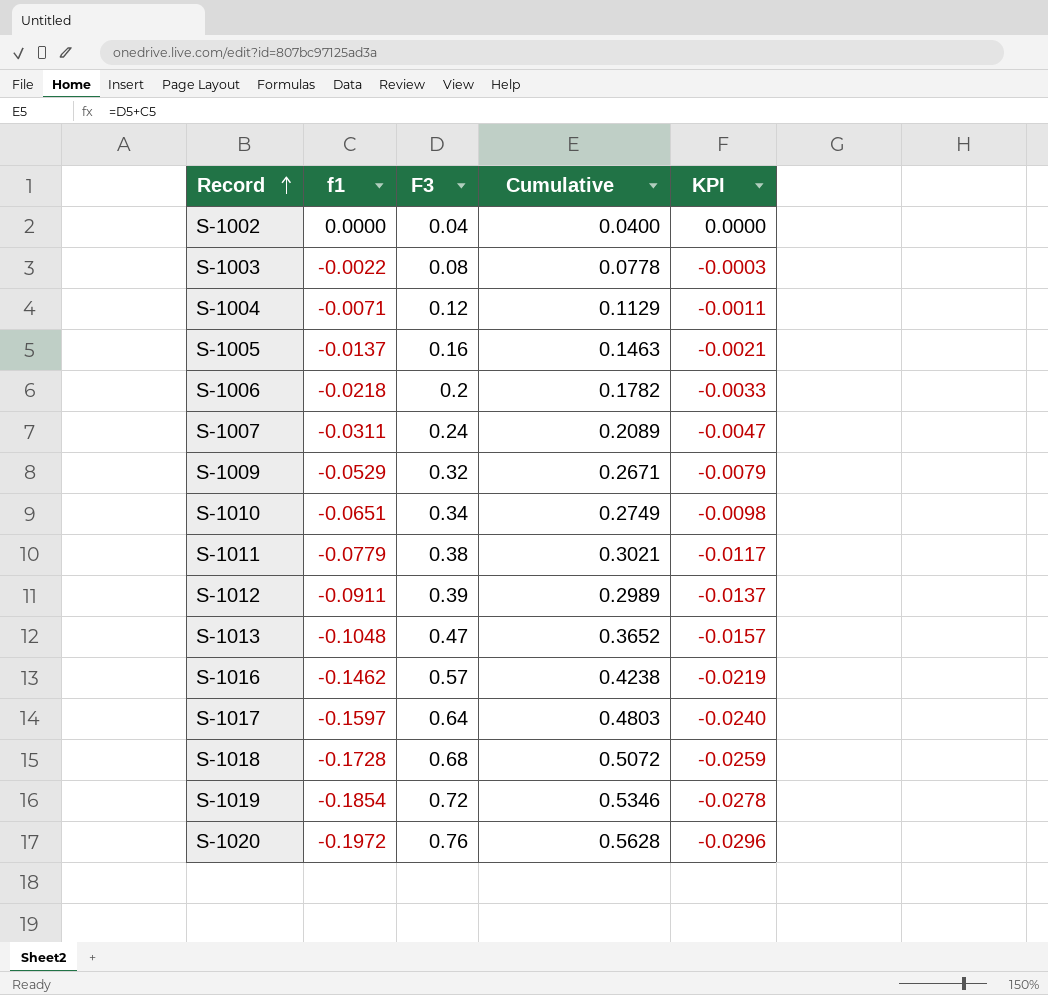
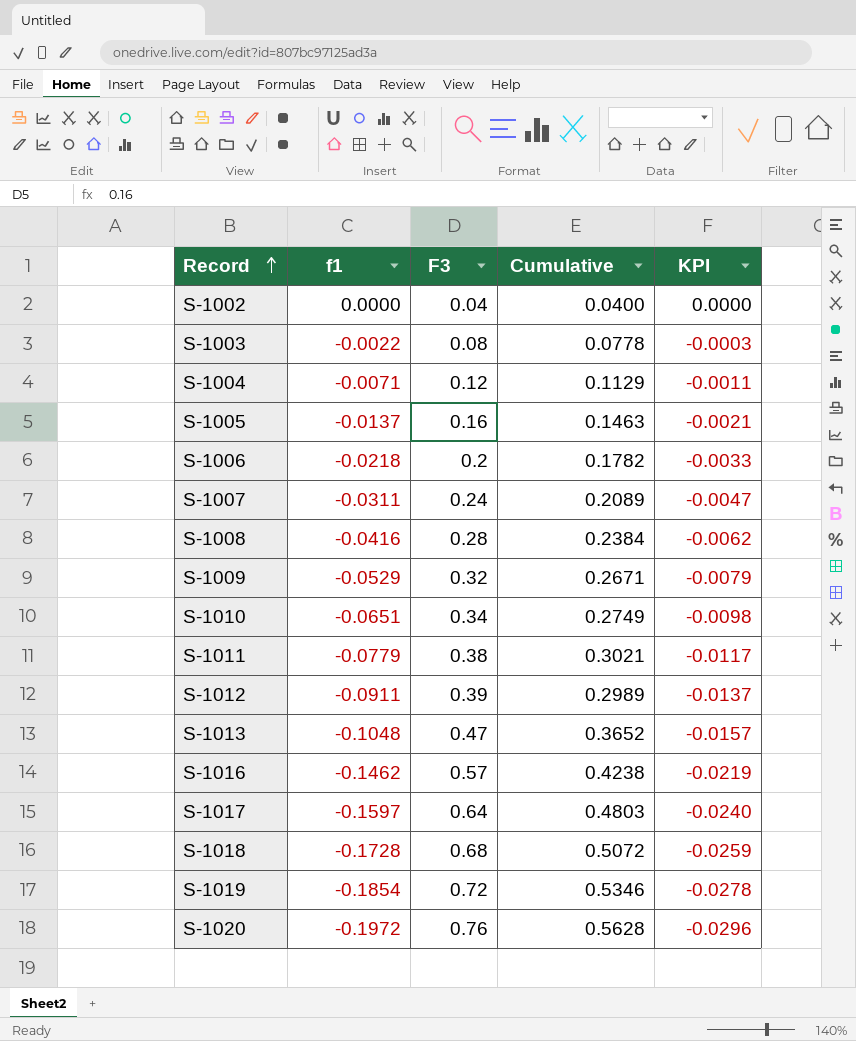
row S-1008: none -> -0.0416 | 0.28 | 0.2384 | -0.0062

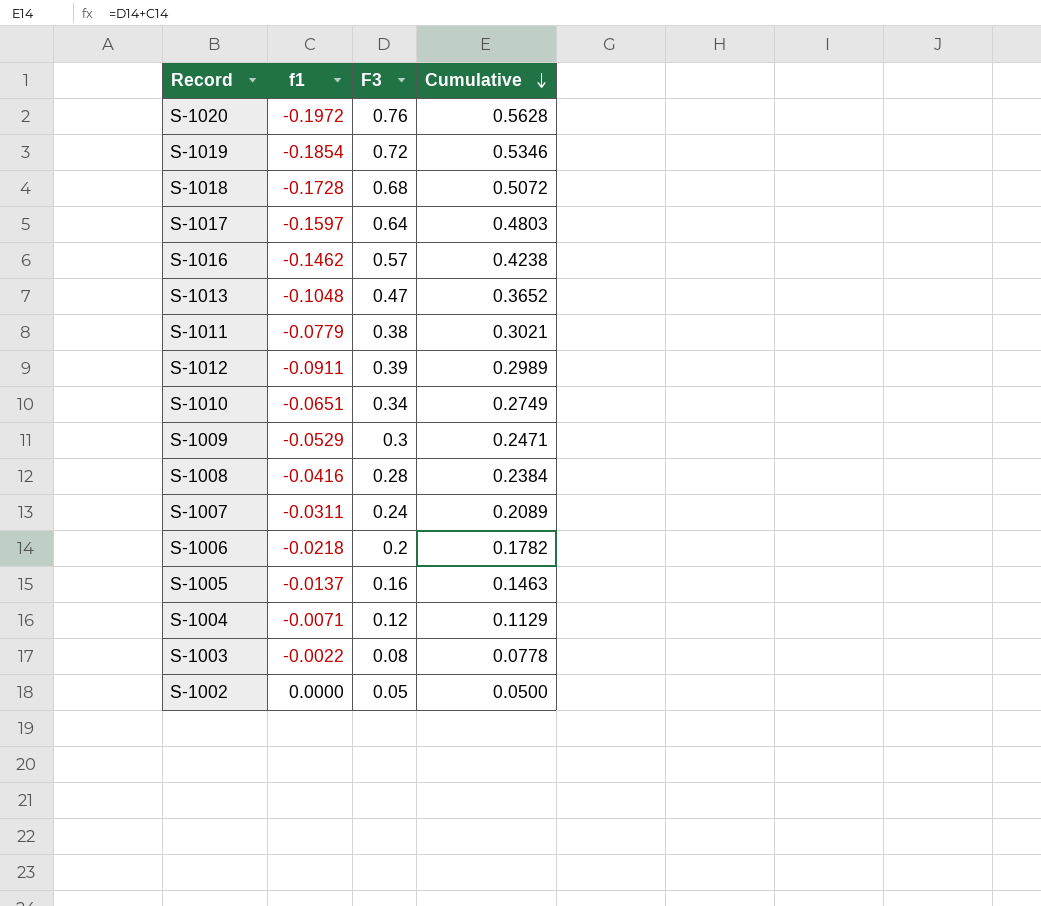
row order: Record ascending -> Cumulative descending
column KPI | formula: [f1] * 0.15 -> none
S-1009 | F3: 0.32 -> 0.3
S-1009 | Cumulative: 0.2671 -> 0.2471
S-1002 | F3: 0.04 -> 0.05
S-1002 | Cumulative: 0.0400 -> 0.0500

